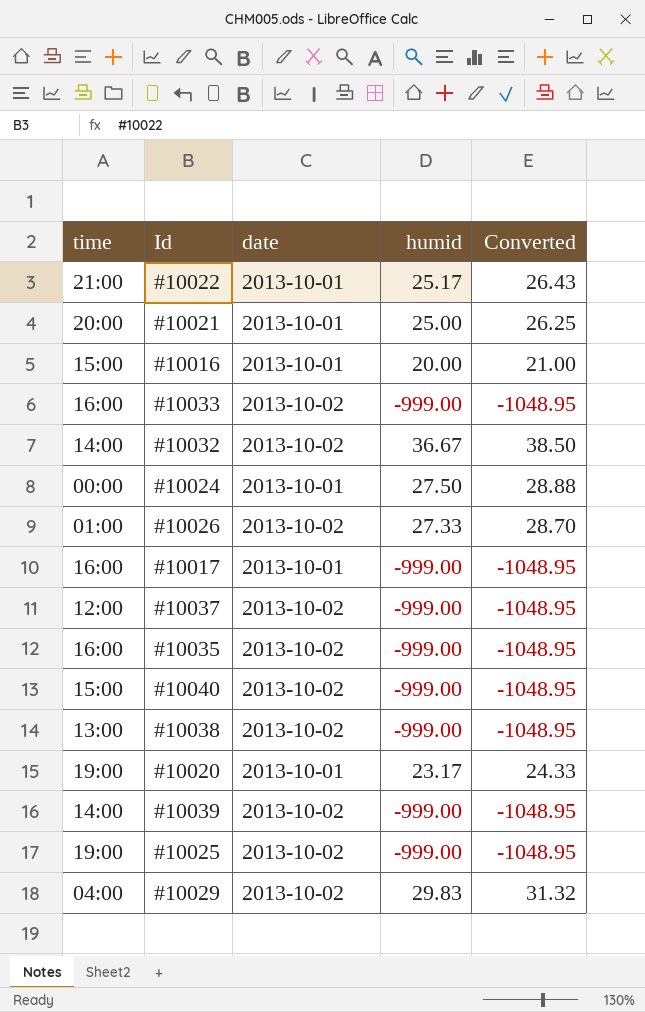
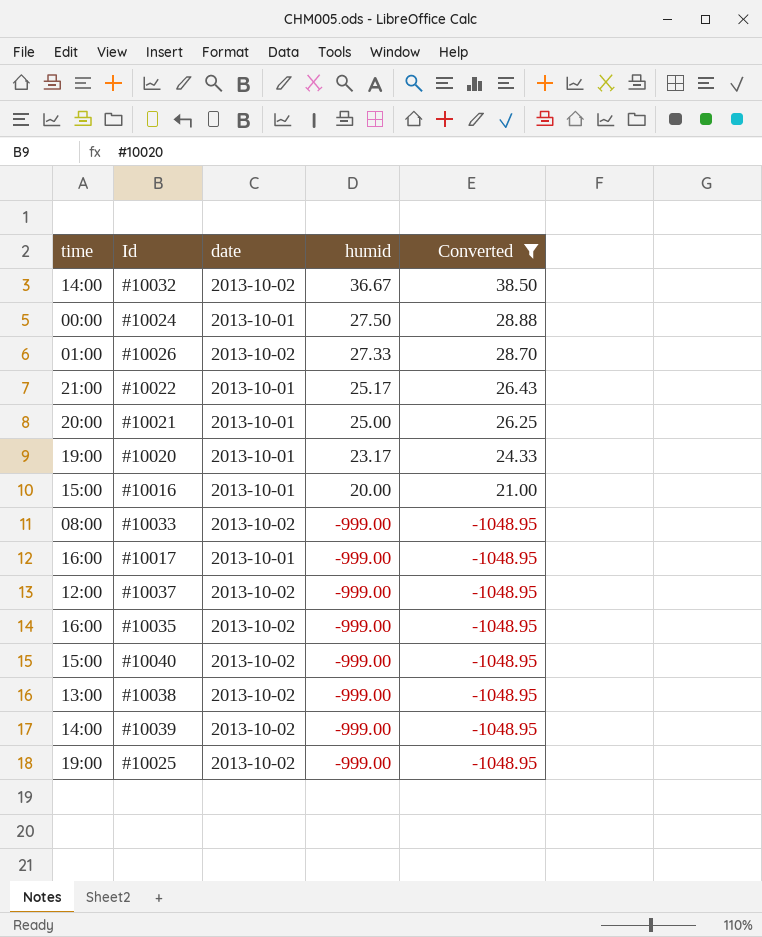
filter: none -> Converted != 31.32
row order: none -> humid descending
#10033 | time: 16:00 -> 08:00

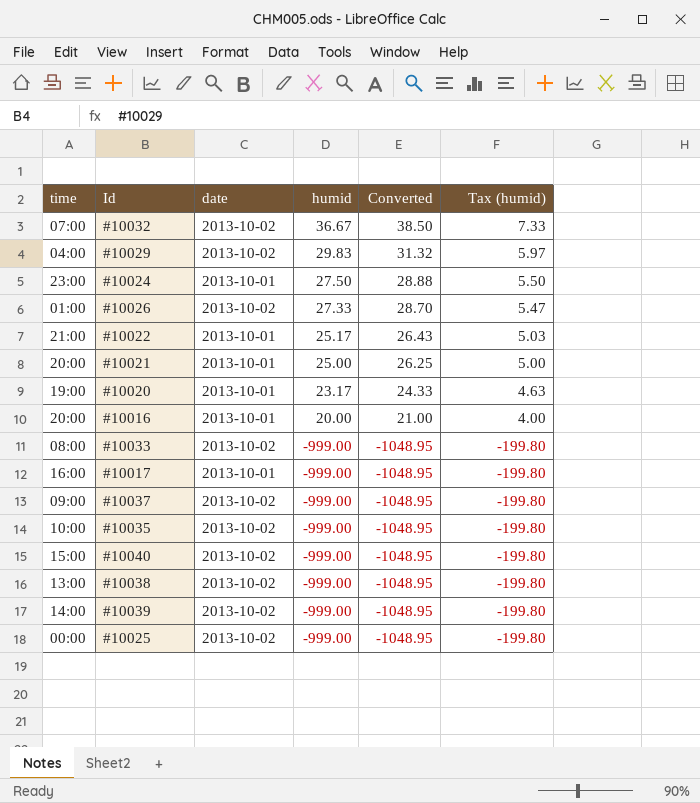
filter: Converted != 31.32 -> none
column Tax (humid) | formula: none -> [humid] * 0.2
#10032 | time: 14:00 -> 07:00
#10024 | time: 00:00 -> 23:00
#10016 | time: 15:00 -> 20:00
#10037 | time: 12:00 -> 09:00
#10035 | time: 16:00 -> 10:00
#10025 | time: 19:00 -> 00:00

